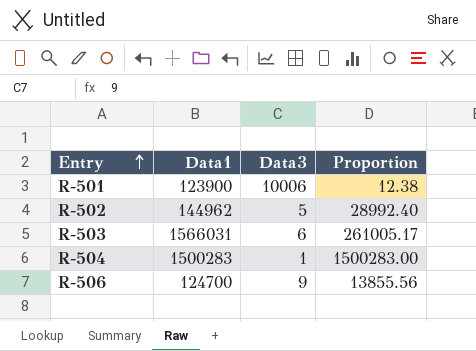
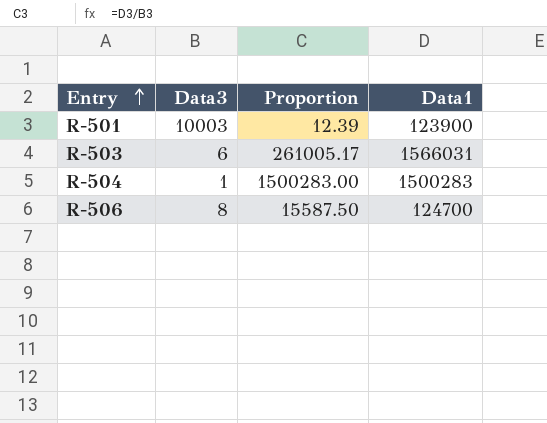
column Data1 | position: 2 -> 4
row R-502: 144962 | 5 | 28992.40 -> none
R-501 | Data3: 10006 -> 10003
R-501 | Proportion: 12.38 -> 12.39
R-506 | Data3: 9 -> 8
R-506 | Proportion: 13855.56 -> 15587.50

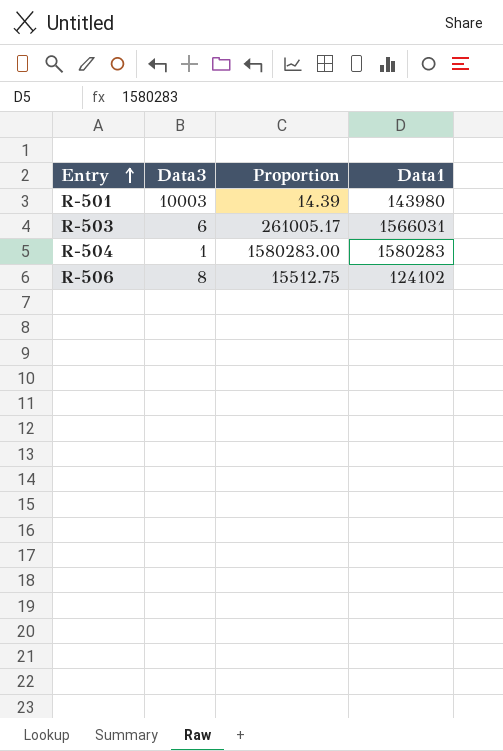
R-501 | Proportion: 12.39 -> 14.39
R-501 | Data1: 123900 -> 143980
R-504 | Proportion: 1500283.00 -> 1580283.00
R-504 | Data1: 1500283 -> 1580283
R-506 | Proportion: 15587.50 -> 15512.75
R-506 | Data1: 124700 -> 124102

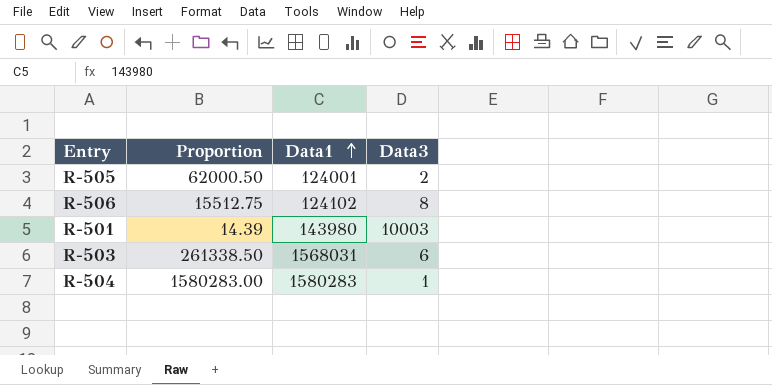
row order: Entry ascending -> Data1 ascending
column Data3 | position: 2 -> 4
row R-505: none -> 62000.50 | 124001 | 2
R-503 | Proportion: 261005.17 -> 261338.50
R-503 | Data1: 1566031 -> 1568031

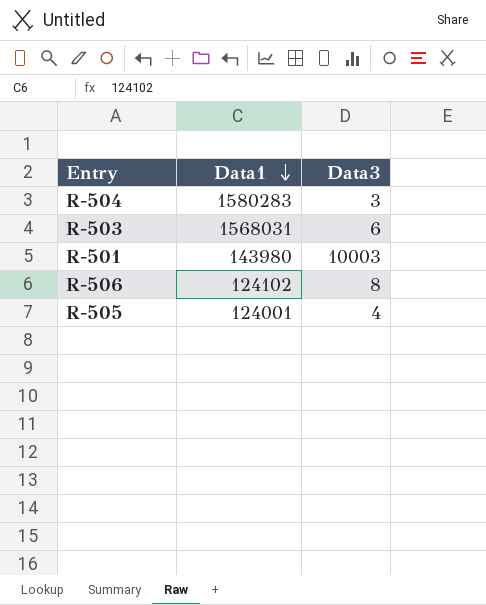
row order: Data1 ascending -> Data1 descending
column Proportion | formula: [Data1] / [Data3] -> none
R-504 | Data3: 1 -> 3
R-505 | Data3: 2 -> 4

